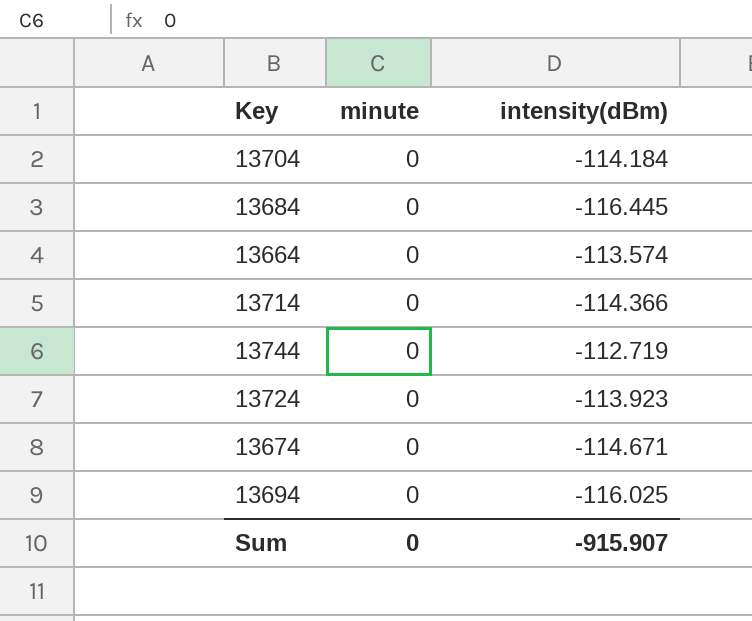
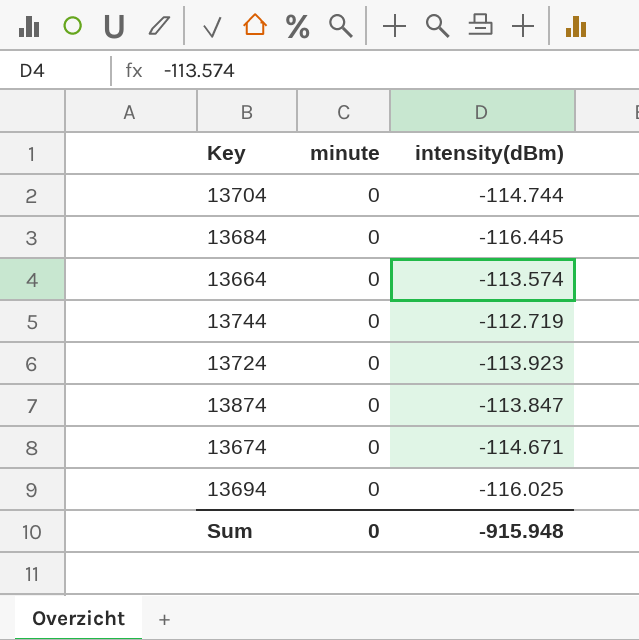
row 13714: 0 | -114.366 -> none
13704 | intensity(dBm): -114.184 -> -114.744
row 13874: none -> 0 | -113.847
Sum | intensity(dBm): -915.907 -> -915.948

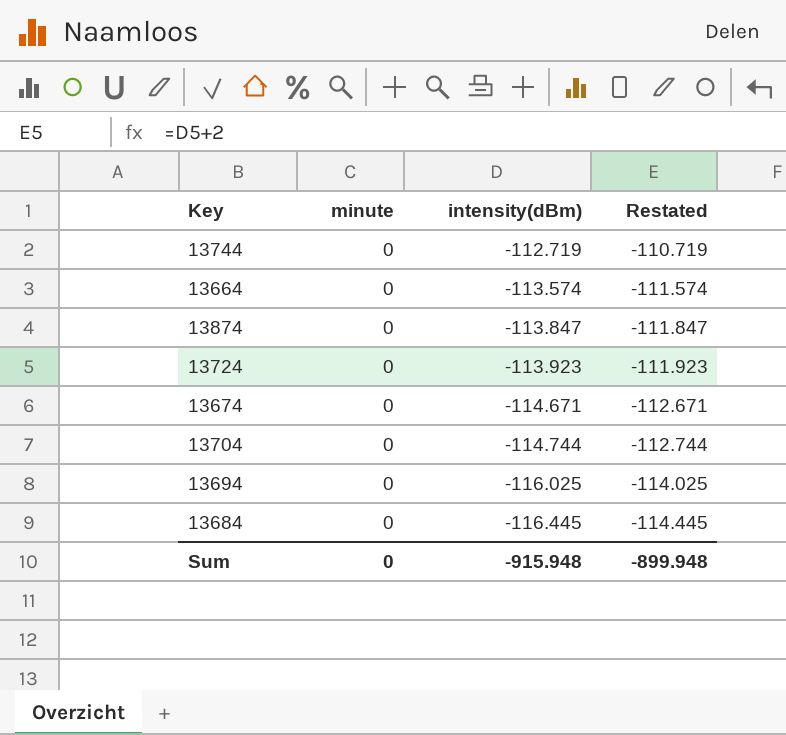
row order: none -> intensity(dBm) descending
column Restated | formula: none -> [intensity(dBm)] + 2

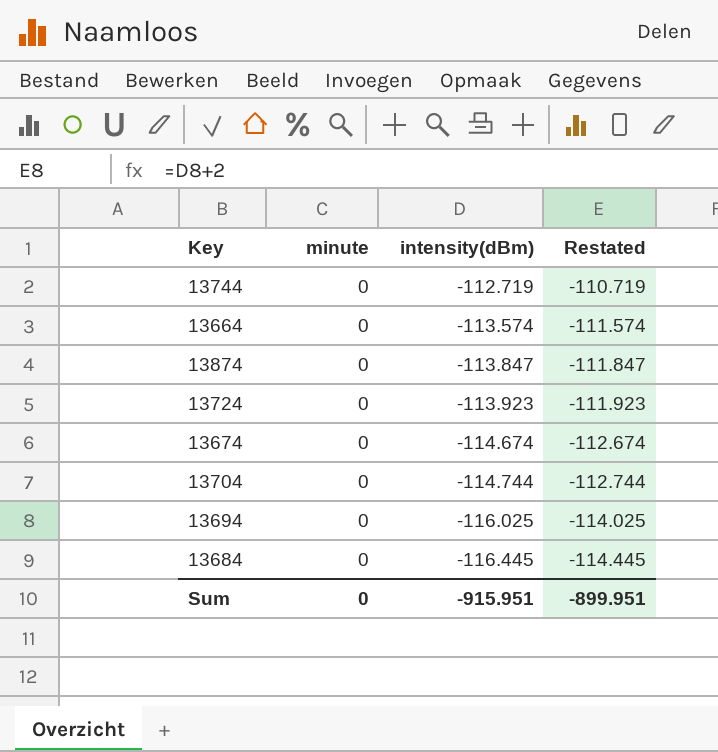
13674 | intensity(dBm): -114.671 -> -114.674
13674 | Restated: -112.671 -> -112.674
Sum | intensity(dBm): -915.948 -> -915.951
Sum | Restated: -899.948 -> -899.951

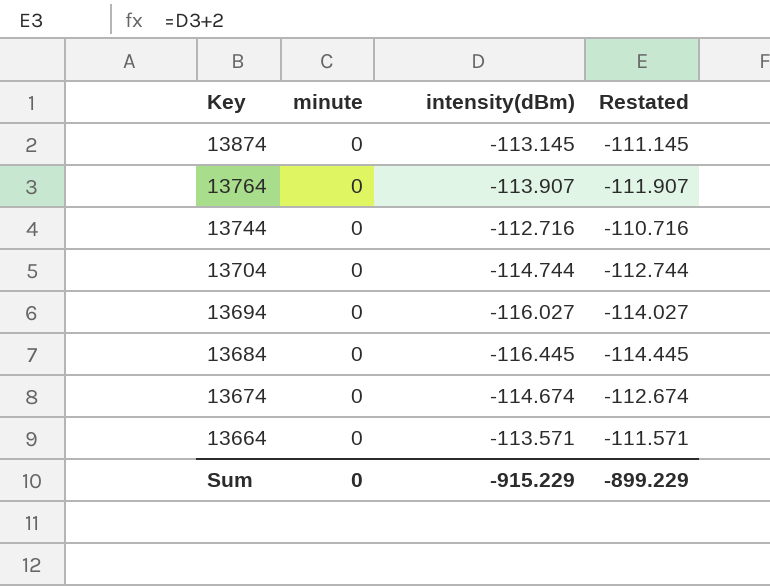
row order: intensity(dBm) descending -> Key descending
row 13724: 0 | -113.923 | -111.923 -> none
13874 | intensity(dBm): -113.847 -> -113.145
13874 | Restated: -111.847 -> -111.145
row 13764: none -> 0 | -113.907 | -111.907
13744 | intensity(dBm): -112.719 -> -112.716
13744 | Restated: -110.719 -> -110.716
13694 | intensity(dBm): -116.025 -> -116.027
13694 | Restated: -114.025 -> -114.027
13664 | intensity(dBm): -113.574 -> -113.571
13664 | Restated: -111.574 -> -111.571
Sum | intensity(dBm): -915.951 -> -915.229
Sum | Restated: -899.951 -> -899.229

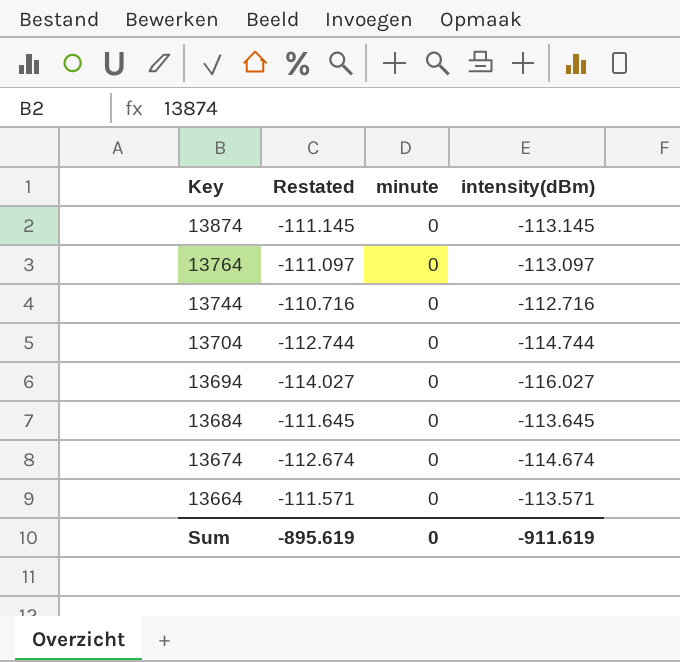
column Restated | position: 4 -> 2
13764 | Restated: -111.907 -> -111.097
13764 | intensity(dBm): -113.907 -> -113.097
13684 | Restated: -114.445 -> -111.645
13684 | intensity(dBm): -116.445 -> -113.645
Sum | Restated: -899.229 -> -895.619
Sum | intensity(dBm): -915.229 -> -911.619

